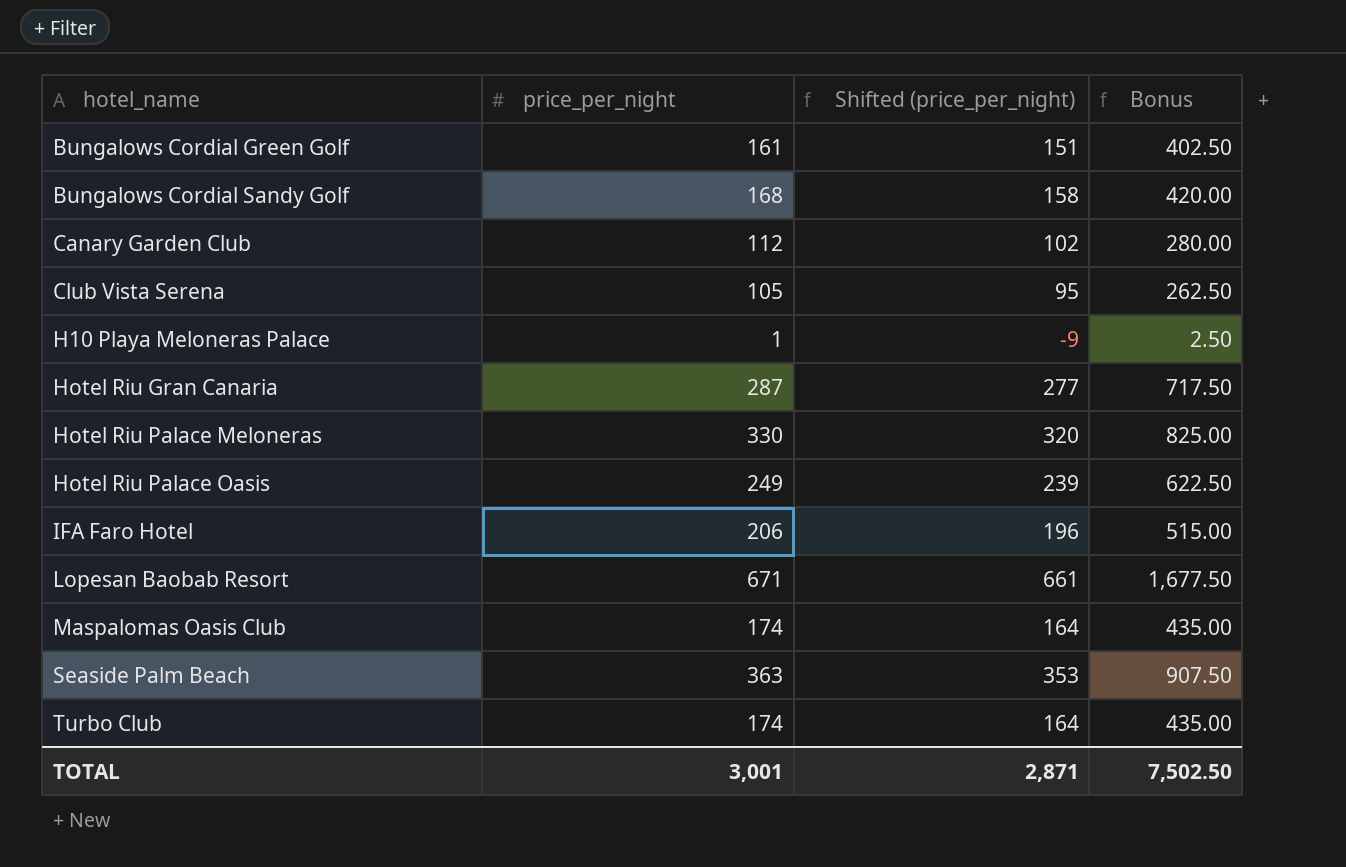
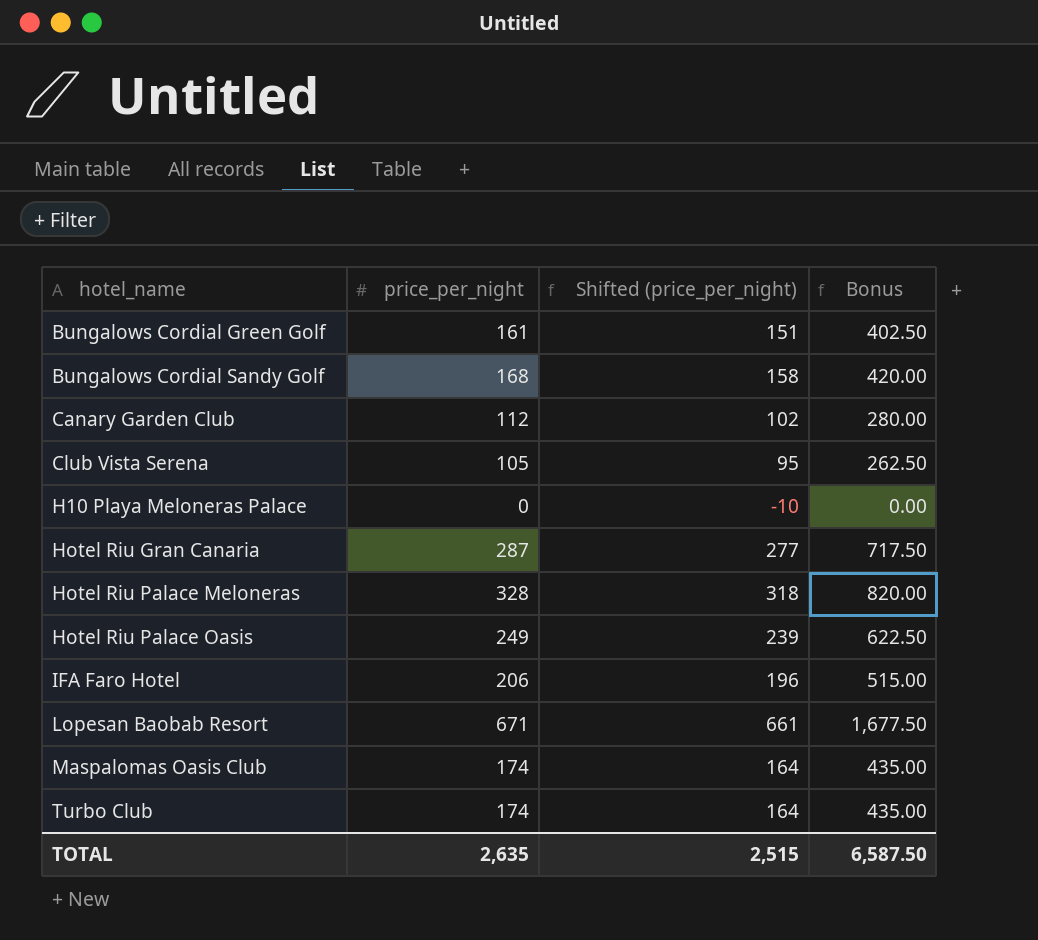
row Seaside Palm Beach: 363 | 353 | 907.50 -> none
H10 Playa Meloneras Palace | price_per_night: 1 -> 0
H10 Playa Meloneras Palace | Shifted (price_per_night): -9 -> -10
H10 Playa Meloneras Palace | Bonus: 2.50 -> 0.00
Hotel Riu Palace Meloneras | price_per_night: 330 -> 328
Hotel Riu Palace Meloneras | Shifted (price_per_night): 320 -> 318
Hotel Riu Palace Meloneras | Bonus: 825.00 -> 820.00
TOTAL | price_per_night: 3,001 -> 2,635
TOTAL | Shifted (price_per_night): 2,871 -> 2,515
TOTAL | Bonus: 7,502.50 -> 6,587.50

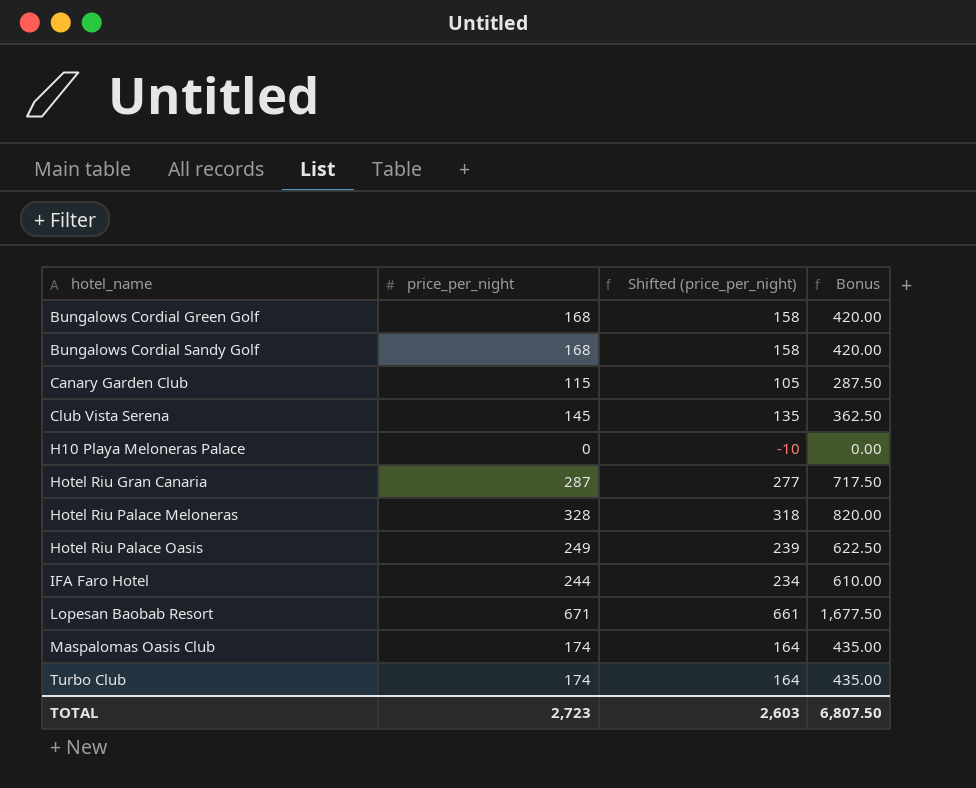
Bungalows Cordial Green Golf | price_per_night: 161 -> 168
Bungalows Cordial Green Golf | Shifted (price_per_night): 151 -> 158
Bungalows Cordial Green Golf | Bonus: 402.50 -> 420.00
Canary Garden Club | price_per_night: 112 -> 115
Canary Garden Club | Shifted (price_per_night): 102 -> 105
Canary Garden Club | Bonus: 280.00 -> 287.50
Club Vista Serena | price_per_night: 105 -> 145
Club Vista Serena | Shifted (price_per_night): 95 -> 135
Club Vista Serena | Bonus: 262.50 -> 362.50
IFA Faro Hotel | price_per_night: 206 -> 244
IFA Faro Hotel | Shifted (price_per_night): 196 -> 234
IFA Faro Hotel | Bonus: 515.00 -> 610.00
TOTAL | price_per_night: 2,635 -> 2,723
TOTAL | Shifted (price_per_night): 2,515 -> 2,603
TOTAL | Bonus: 6,587.50 -> 6,807.50

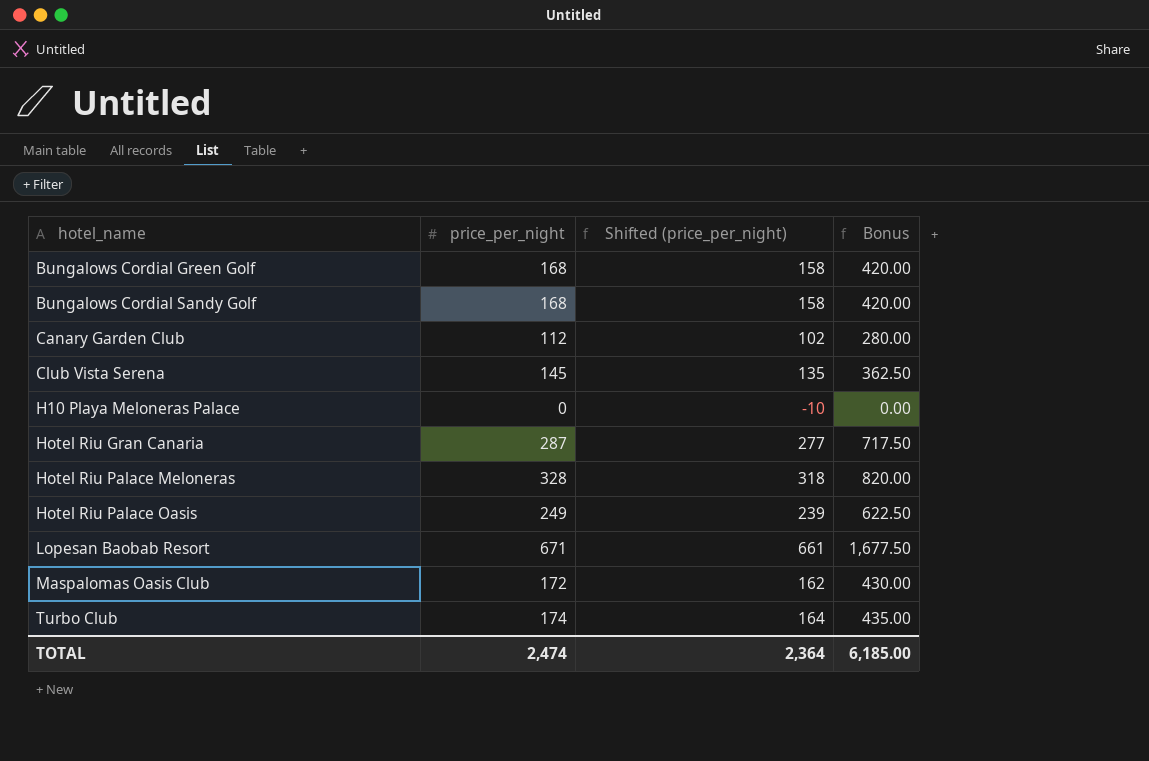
row IFA Faro Hotel: 244 | 234 | 610.00 -> none
Canary Garden Club | price_per_night: 115 -> 112
Canary Garden Club | Shifted (price_per_night): 105 -> 102
Canary Garden Club | Bonus: 287.50 -> 280.00
Maspalomas Oasis Club | price_per_night: 174 -> 172
Maspalomas Oasis Club | Shifted (price_per_night): 164 -> 162
Maspalomas Oasis Club | Bonus: 435.00 -> 430.00
TOTAL | price_per_night: 2,723 -> 2,474
TOTAL | Shifted (price_per_night): 2,603 -> 2,364
TOTAL | Bonus: 6,807.50 -> 6,185.00

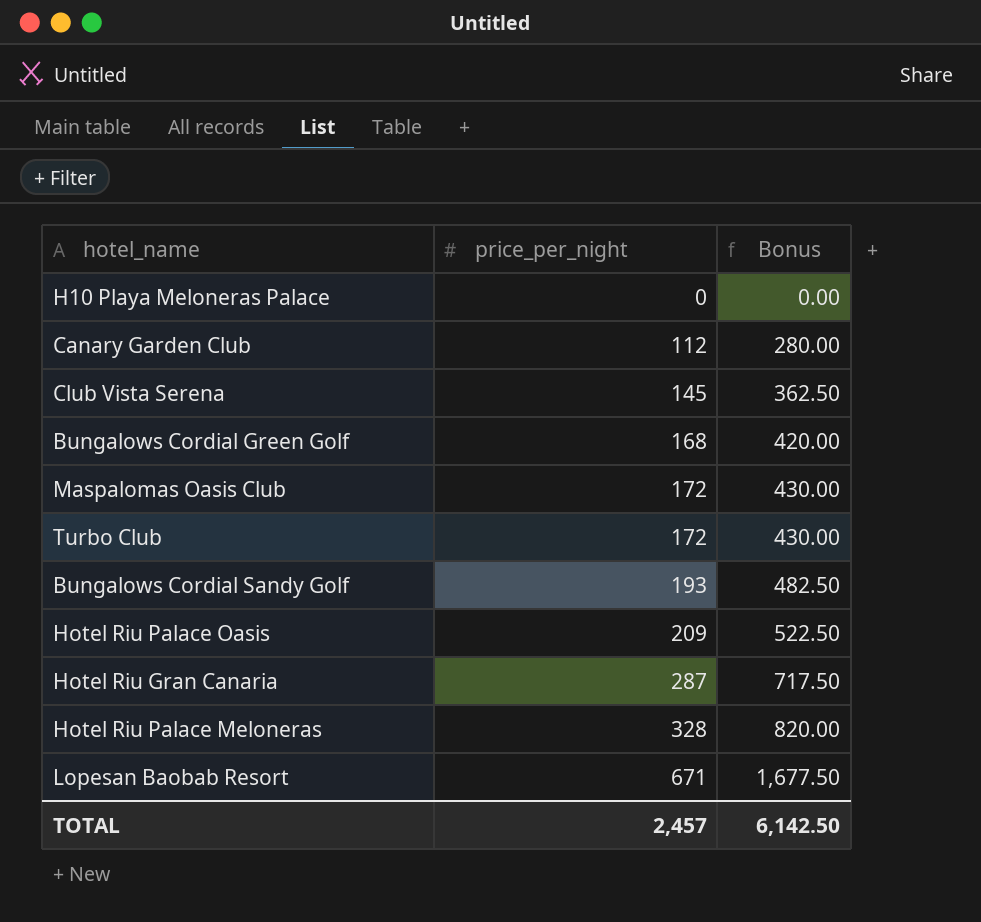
row order: hotel_name ascending -> price_per_night ascending
column Shifted (price_per_night) | formula: [price_per_night] - 10 -> none
Turbo Club | price_per_night: 174 -> 172
Turbo Club | Bonus: 435.00 -> 430.00
Bungalows Cordial Sandy Golf | price_per_night: 168 -> 193
Bungalows Cordial Sandy Golf | Bonus: 420.00 -> 482.50
Hotel Riu Palace Oasis | price_per_night: 249 -> 209
Hotel Riu Palace Oasis | Bonus: 622.50 -> 522.50
TOTAL | price_per_night: 2,474 -> 2,457
TOTAL | Bonus: 6,185.00 -> 6,142.50

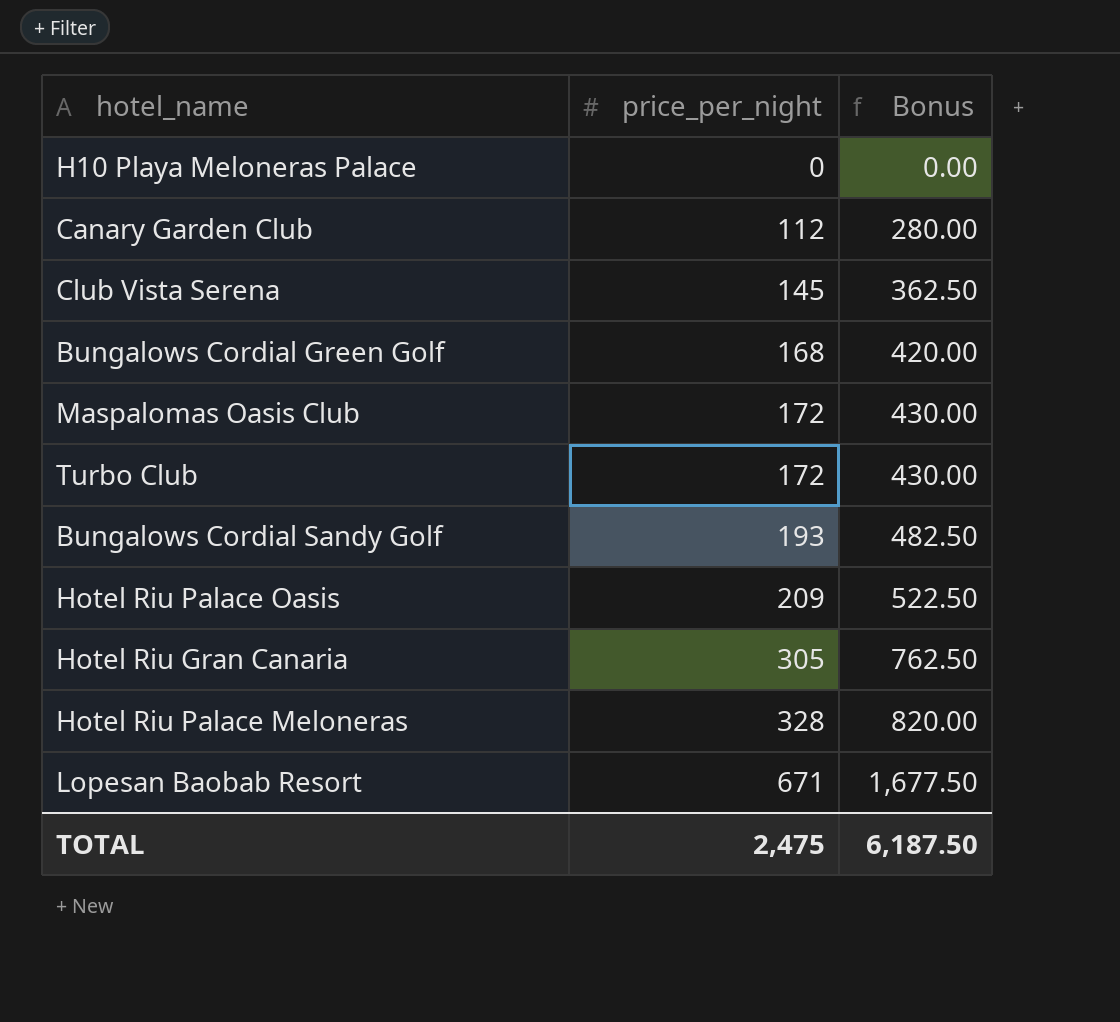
Hotel Riu Gran Canaria | price_per_night: 287 -> 305
Hotel Riu Gran Canaria | Bonus: 717.50 -> 762.50
TOTAL | price_per_night: 2,457 -> 2,475
TOTAL | Bonus: 6,142.50 -> 6,187.50

